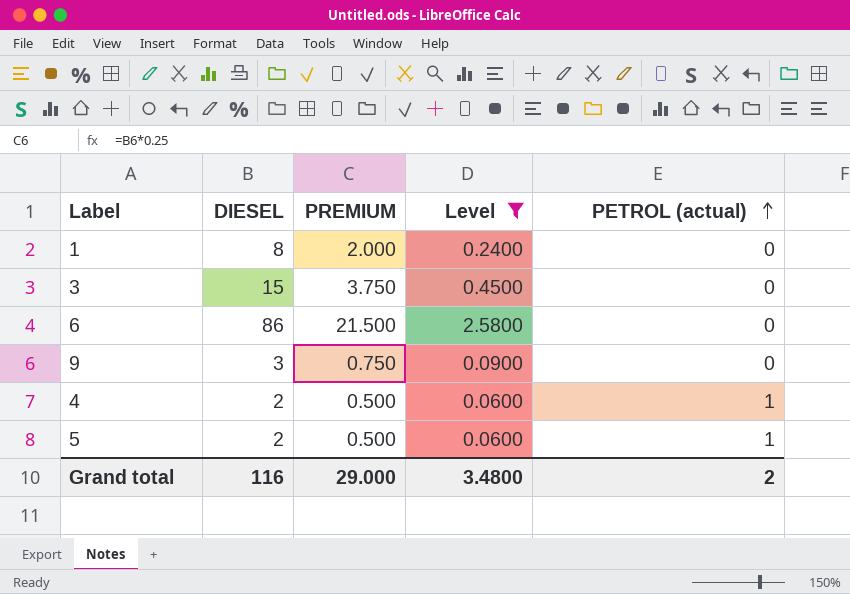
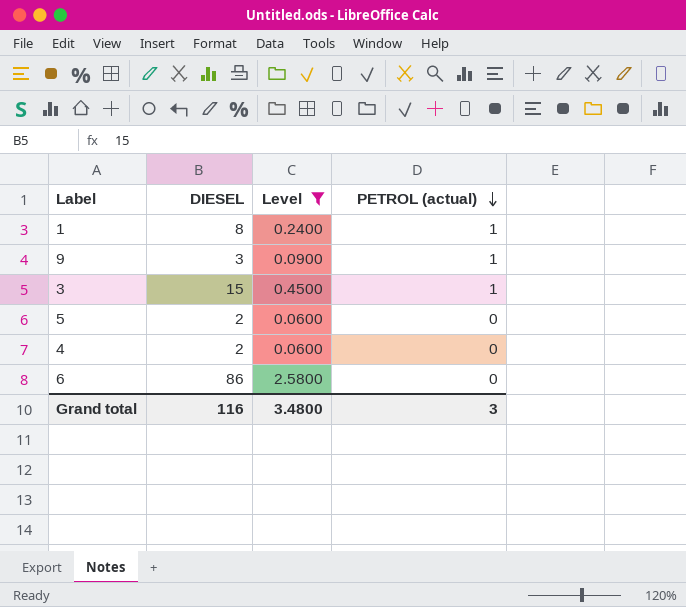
row order: PETROL (actual) ascending -> PETROL (actual) descending
column PREMIUM | formula: [DIESEL] * 0.25 -> none
1 | PETROL (actual): 0 -> 1
9 | PETROL (actual): 0 -> 1
3 | PETROL (actual): 0 -> 1
5 | PETROL (actual): 1 -> 0
4 | PETROL (actual): 1 -> 0
Grand total | PETROL (actual): 2 -> 3

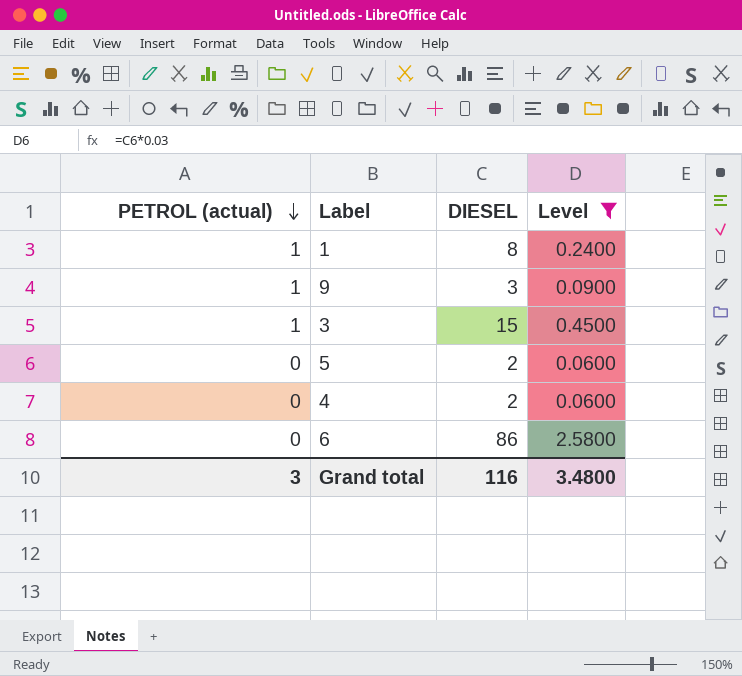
column PETROL (actual) | position: 4 -> 1

